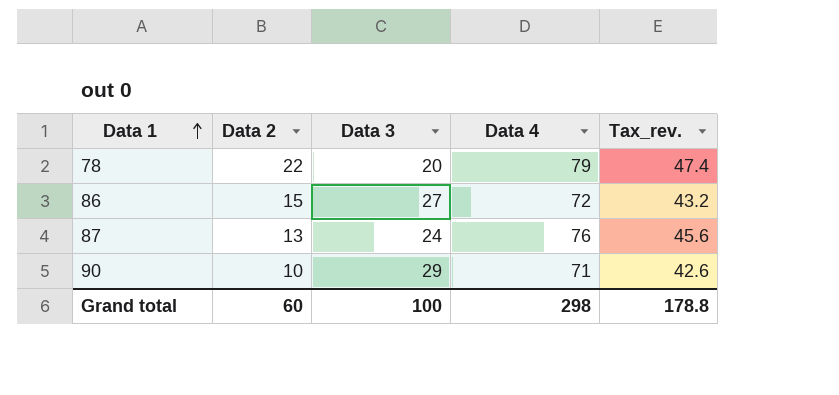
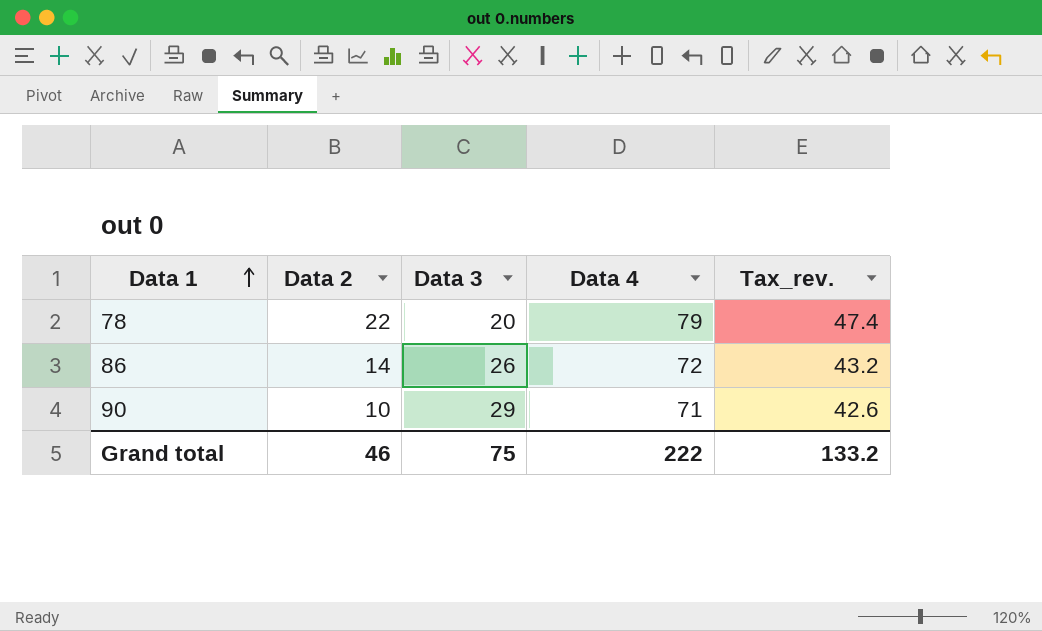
row 87: 13 | 24 | 76 | 45.6 -> none
86 | Data 2: 15 -> 14
86 | Data 3: 27 -> 26
Grand total | Data 2: 60 -> 46
Grand total | Data 3: 100 -> 75
Grand total | Data 4: 298 -> 222
Grand total | Tax_rev.: 178.8 -> 133.2

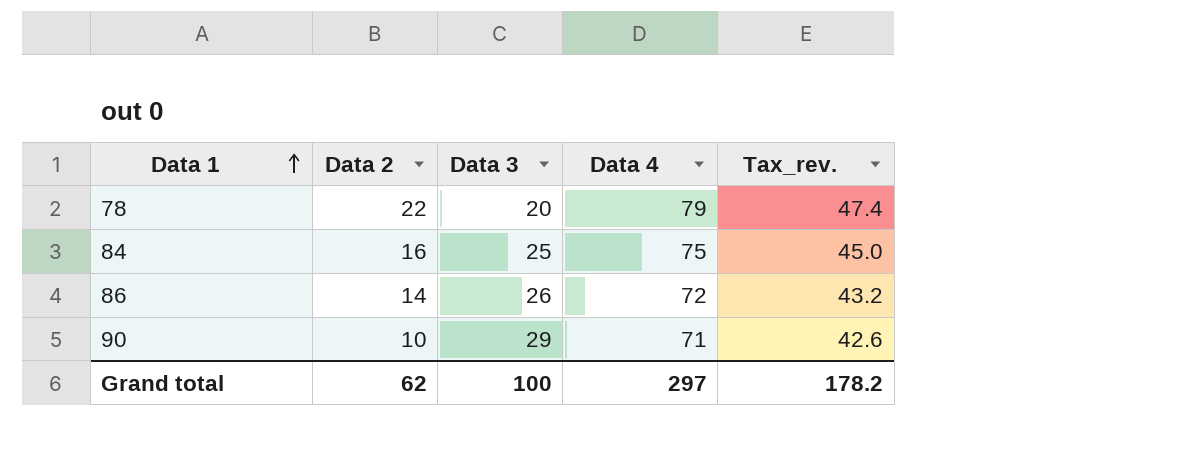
row 84: none -> 16 | 25 | 75 | 45.0
Grand total | Data 2: 46 -> 62
Grand total | Data 3: 75 -> 100
Grand total | Data 4: 222 -> 297
Grand total | Tax_rev.: 133.2 -> 178.2

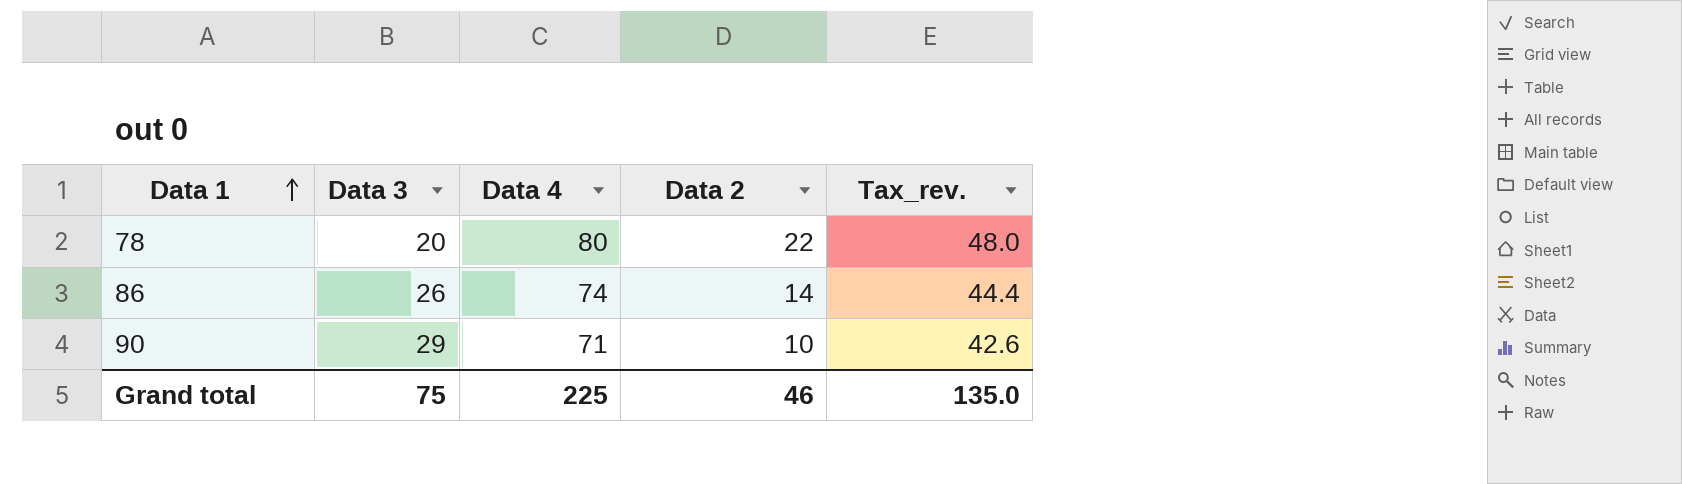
column Data 2 | position: 2 -> 4
row 84: 16 | 25 | 75 | 45.0 -> none
78 | Data 4: 79 -> 80
78 | Tax_rev.: 47.4 -> 48.0
86 | Data 4: 72 -> 74
86 | Tax_rev.: 43.2 -> 44.4
Grand total | Data 3: 100 -> 75
Grand total | Data 4: 297 -> 225
Grand total | Data 2: 62 -> 46
Grand total | Tax_rev.: 178.2 -> 135.0

